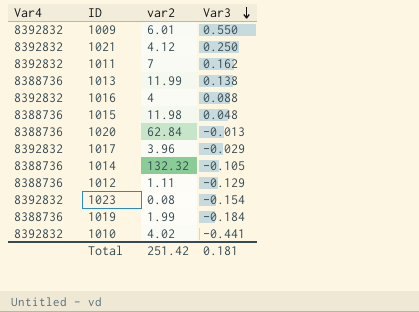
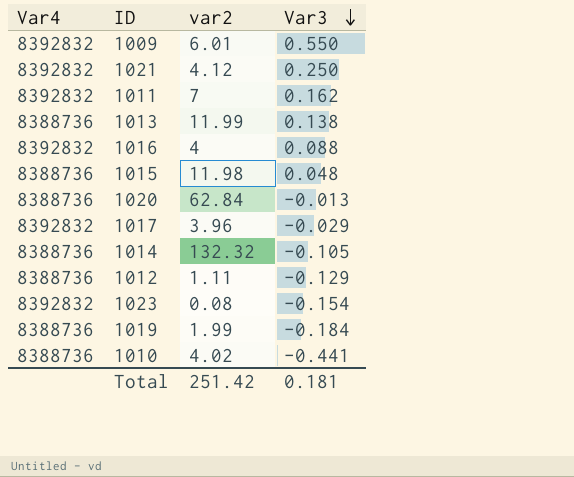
1010 | Var4: 8392832 -> 8388736

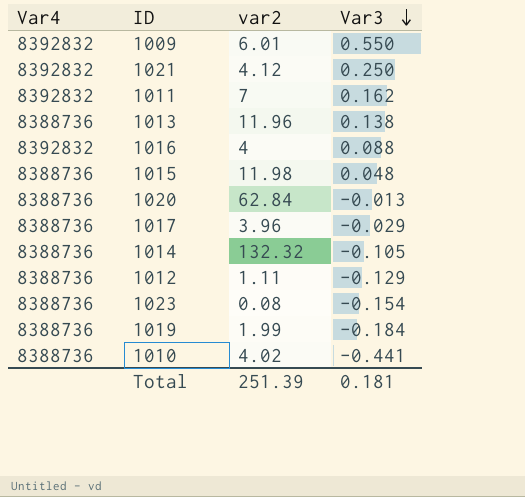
1013 | var2: 11.99 -> 11.96
1017 | Var4: 8392832 -> 8388736
1023 | Var4: 8392832 -> 8388736
Total | var2: 251.42 -> 251.39

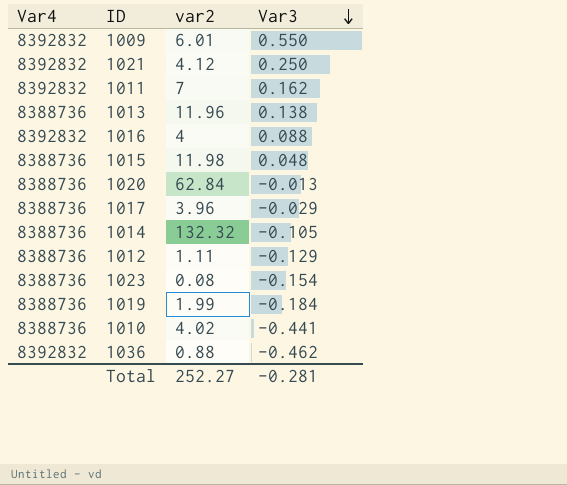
row 1036: none -> 8392832 | 0.88 | -0.462
Total | var2: 251.39 -> 252.27
Total | Var3: 0.181 -> -0.281

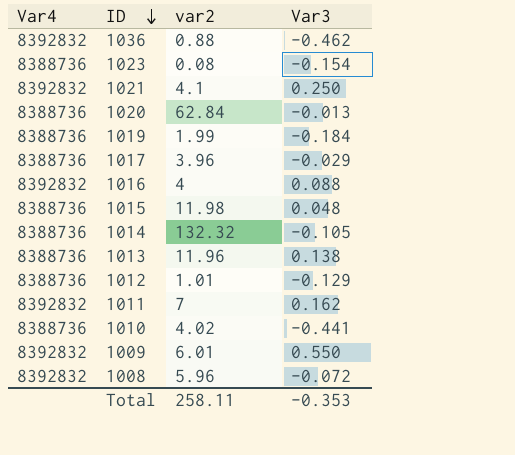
row order: Var3 descending -> ID descending
1021 | var2: 4.12 -> 4.1
1012 | var2: 1.11 -> 1.01
row 1008: none -> 8392832 | 5.96 | -0.072
Total | var2: 252.27 -> 258.11
Total | Var3: -0.281 -> -0.353

